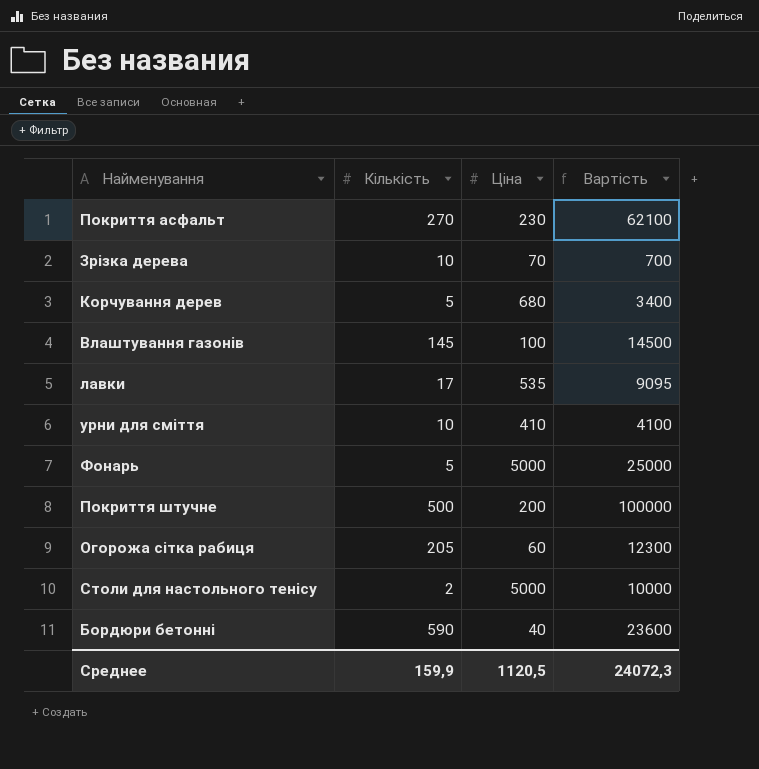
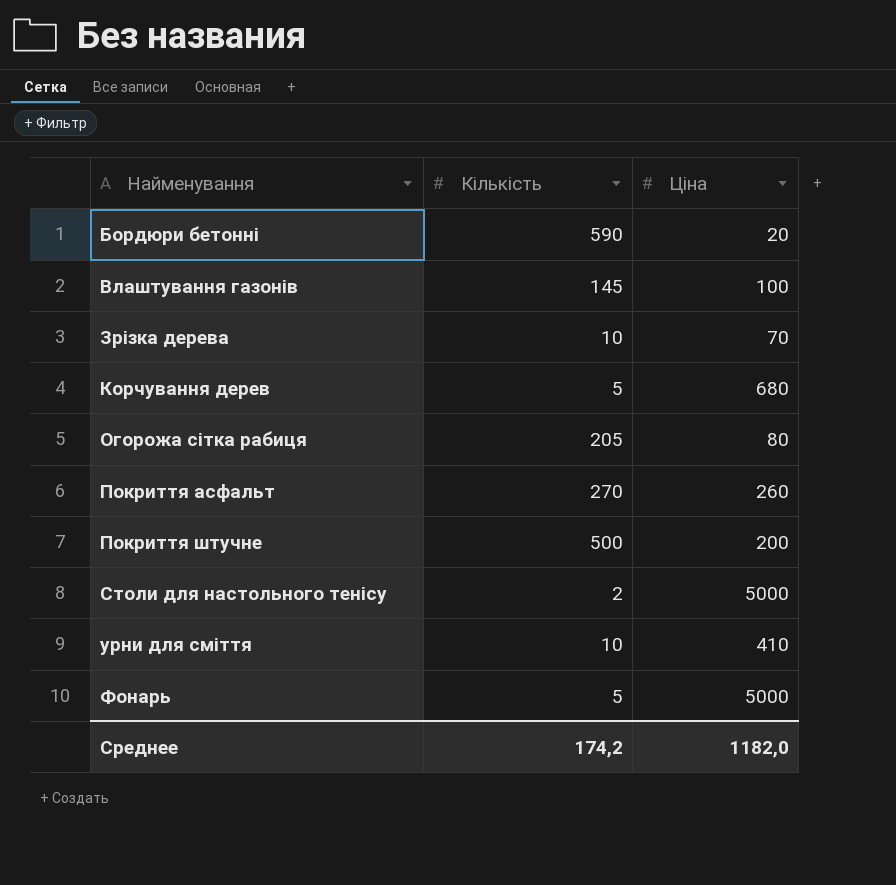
row order: none -> Найменування ascending
column Вартість | formula: [Кількість] * [Ціна] -> none
row лавки: 17 | 535 | 9095 -> none
Бордюри бетонні | Ціна: 40 -> 20
Огорожа сітка рабиця | Ціна: 60 -> 80
Покриття асфальт | Ціна: 230 -> 260
Среднее | Кількість: 159,9 -> 174,2
Среднее | Ціна: 1120,5 -> 1182,0

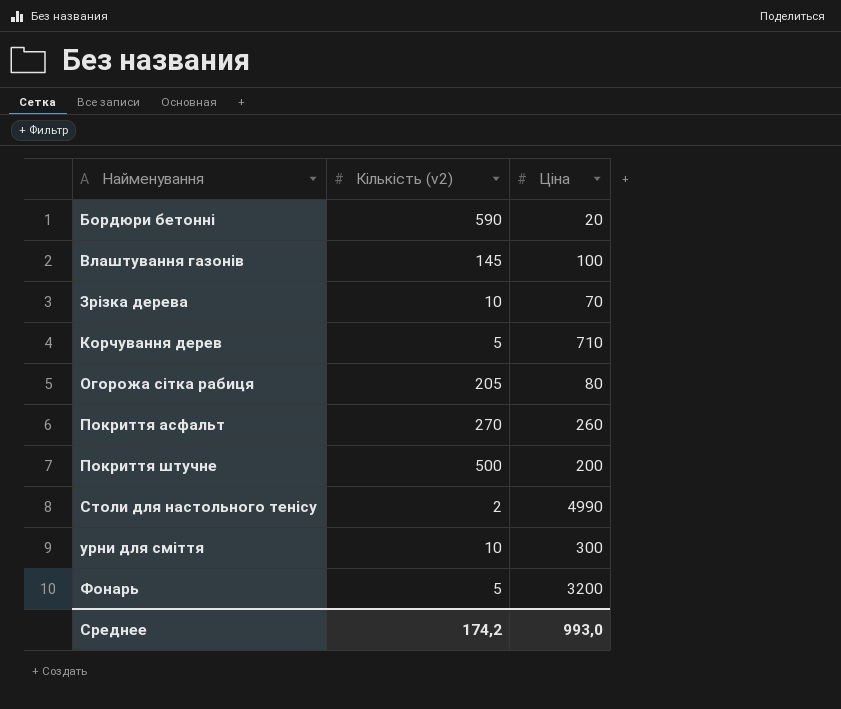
column name: Кількість -> Кількість (v2)
Корчування дерев | Ціна: 680 -> 710
Столи для настольного тенісу | Ціна: 5000 -> 4990
урни для сміття | Ціна: 410 -> 300
Фонарь | Ціна: 5000 -> 3200
Среднее | Ціна: 1182,0 -> 993,0

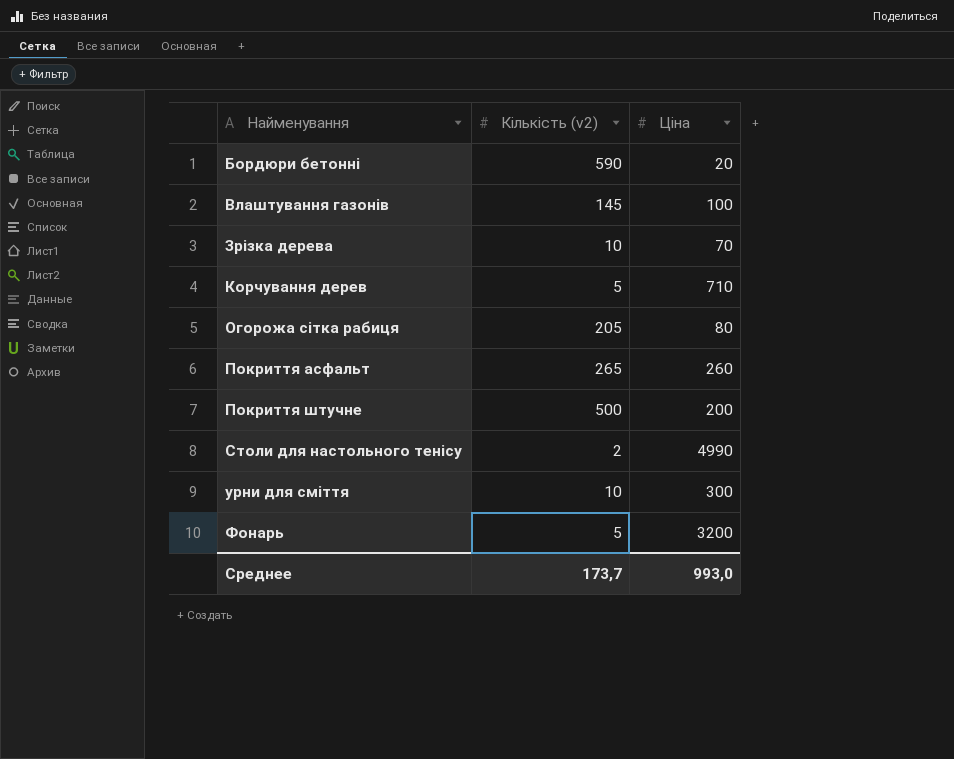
Покриття асфальт | Кількість (v2): 270 -> 265
Среднее | Кількість (v2): 174,2 -> 173,7

